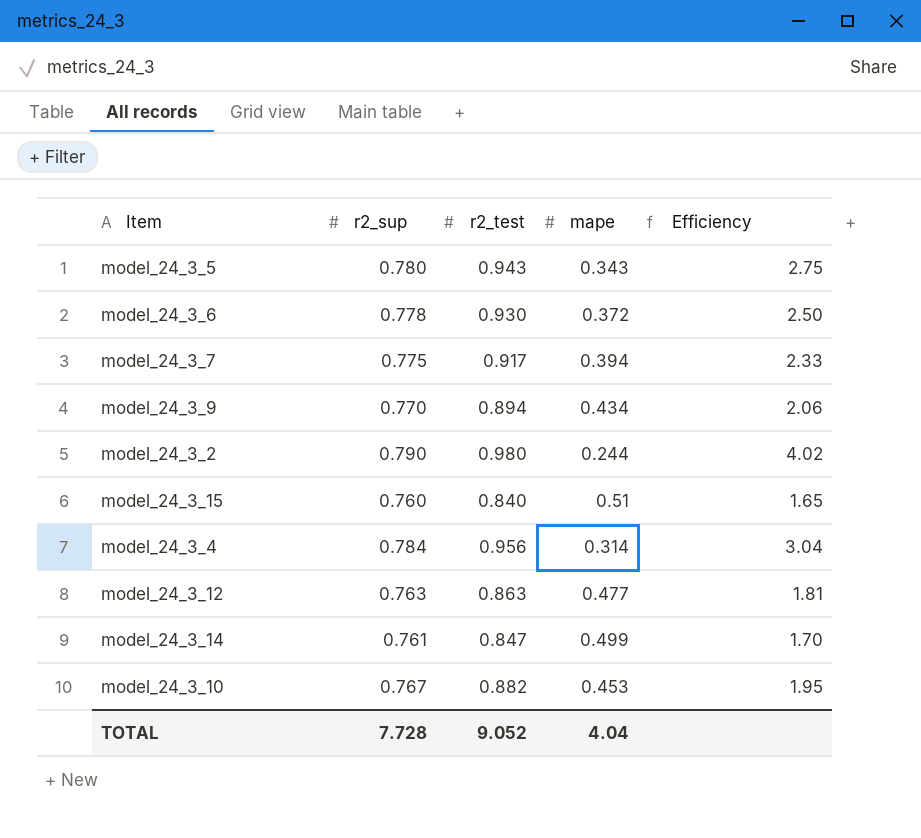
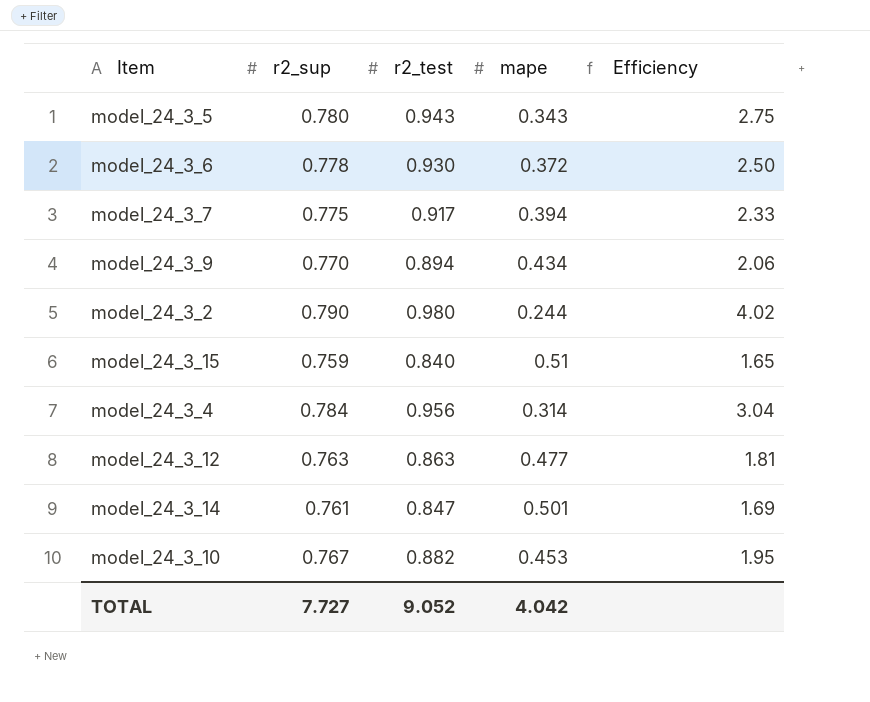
model_24_3_15 | r2_sup: 0.760 -> 0.759
model_24_3_14 | mape: 0.499 -> 0.501
model_24_3_14 | Efficiency: 1.70 -> 1.69
TOTAL | r2_sup: 7.728 -> 7.727
TOTAL | mape: 4.04 -> 4.042

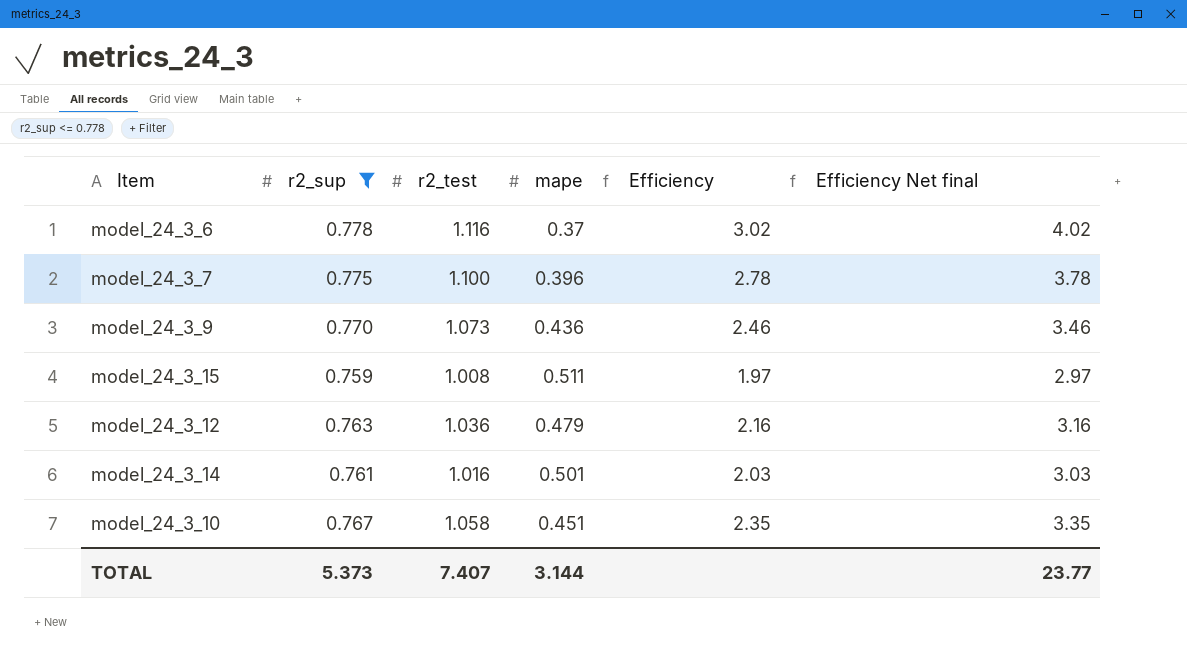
filter: none -> r2_sup <= 0.778
column Efficiency Net final | formula: none -> [Efficiency] + 1
model_24_3_6 | r2_test: 0.930 -> 1.116
model_24_3_6 | mape: 0.372 -> 0.37
model_24_3_6 | Efficiency: 2.50 -> 3.02
model_24_3_7 | r2_test: 0.917 -> 1.100
model_24_3_7 | mape: 0.394 -> 0.396
model_24_3_7 | Efficiency: 2.33 -> 2.78
model_24_3_9 | r2_test: 0.894 -> 1.073
model_24_3_9 | mape: 0.434 -> 0.436
model_24_3_9 | Efficiency: 2.06 -> 2.46
model_24_3_15 | r2_test: 0.840 -> 1.008
model_24_3_15 | mape: 0.51 -> 0.511
model_24_3_15 | Efficiency: 1.65 -> 1.97
model_24_3_12 | r2_test: 0.863 -> 1.036
model_24_3_12 | mape: 0.477 -> 0.479
model_24_3_12 | Efficiency: 1.81 -> 2.16
model_24_3_14 | r2_test: 0.847 -> 1.016
model_24_3_14 | Efficiency: 1.69 -> 2.03
model_24_3_10 | r2_test: 0.882 -> 1.058
model_24_3_10 | mape: 0.453 -> 0.451
model_24_3_10 | Efficiency: 1.95 -> 2.35
TOTAL | r2_sup: 7.727 -> 5.373
TOTAL | r2_test: 9.052 -> 7.407
TOTAL | mape: 4.042 -> 3.144

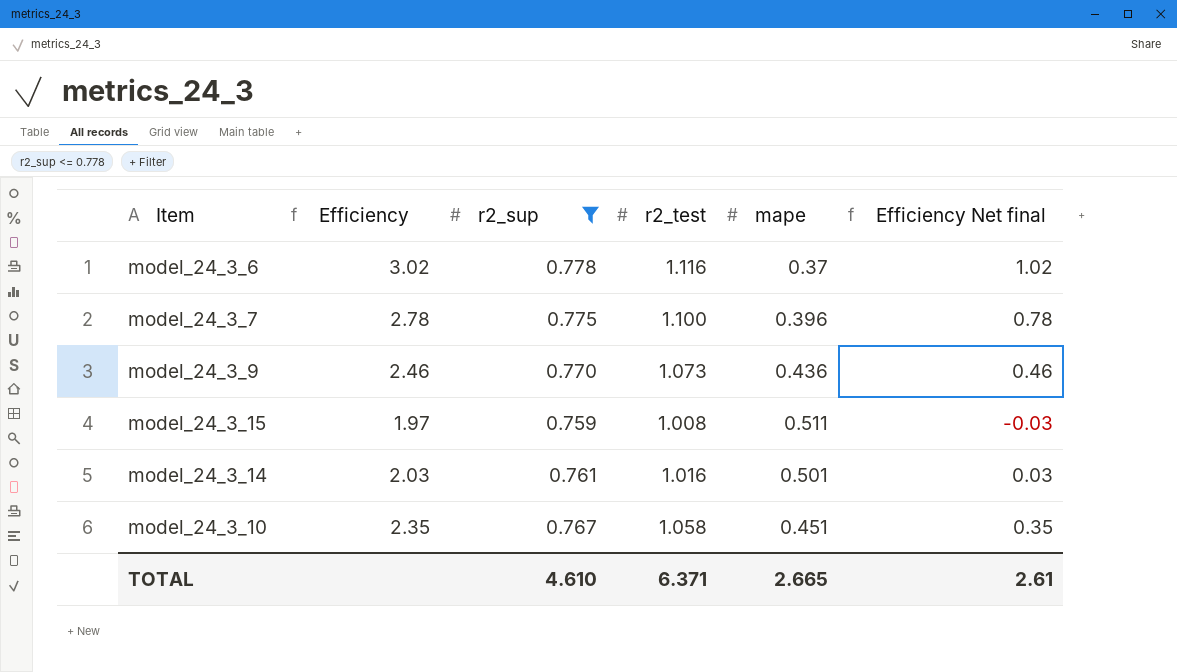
column Efficiency | position: 5 -> 2
column Efficiency Net final | formula: [Efficiency] + 1 -> [Efficiency] - 2
row model_24_3_12: 0.763 | 1.036 | 0.479 | 2.16 | 3.16 -> none
TOTAL | r2_sup: 5.373 -> 4.610
TOTAL | r2_test: 7.407 -> 6.371
TOTAL | mape: 3.144 -> 2.665
TOTAL | Efficiency Net final: 23.77 -> 2.61

